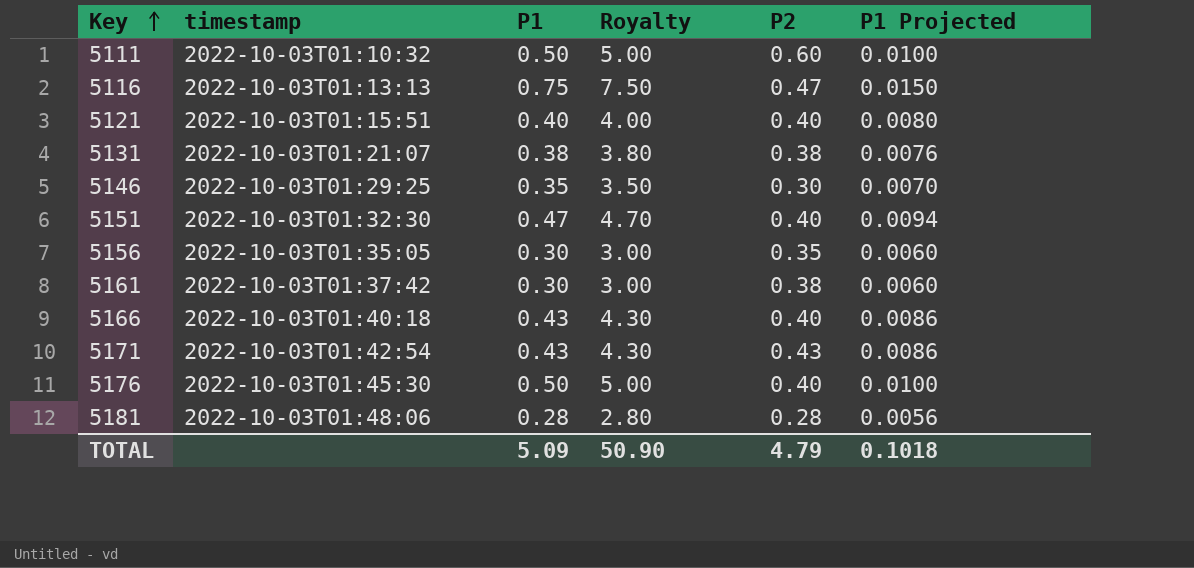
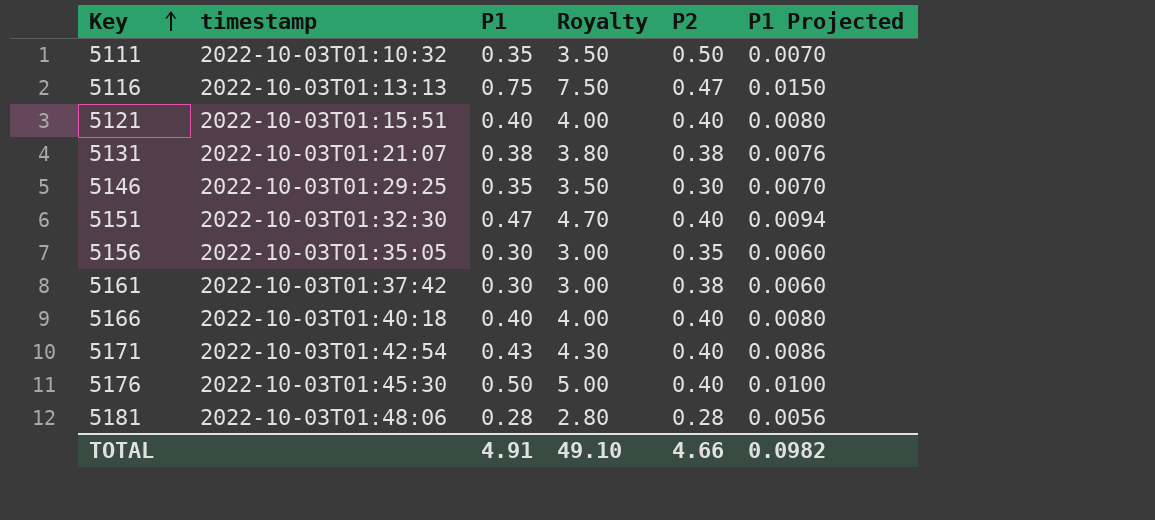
5111 | P1: 0.50 -> 0.35
5111 | Royalty: 5.00 -> 3.50
5111 | P2: 0.60 -> 0.50
5111 | P1 Projected: 0.0100 -> 0.0070
5166 | P1: 0.43 -> 0.40
5166 | Royalty: 4.30 -> 4.00
5166 | P1 Projected: 0.0086 -> 0.0080
5171 | P2: 0.43 -> 0.40
TOTAL | P1: 5.09 -> 4.91
TOTAL | Royalty: 50.90 -> 49.10
TOTAL | P2: 4.79 -> 4.66
TOTAL | P1 Projected: 0.1018 -> 0.0982

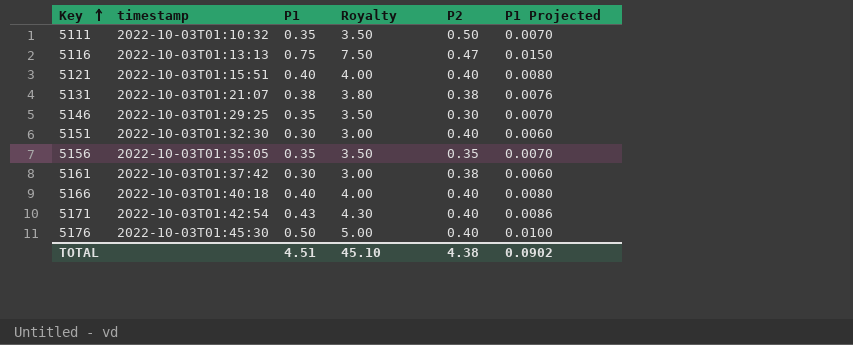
row 5181: 2022-10-03T01:48:06 | 0.28 | 2.80 | 0.28 | 0.0056 -> none
5151 | P1: 0.47 -> 0.30
5151 | Royalty: 4.70 -> 3.00
5151 | P1 Projected: 0.0094 -> 0.0060
5156 | P1: 0.30 -> 0.35
5156 | Royalty: 3.00 -> 3.50
5156 | P1 Projected: 0.0060 -> 0.0070
TOTAL | P1: 4.91 -> 4.51
TOTAL | Royalty: 49.10 -> 45.10
TOTAL | P2: 4.66 -> 4.38
TOTAL | P1 Projected: 0.0982 -> 0.0902

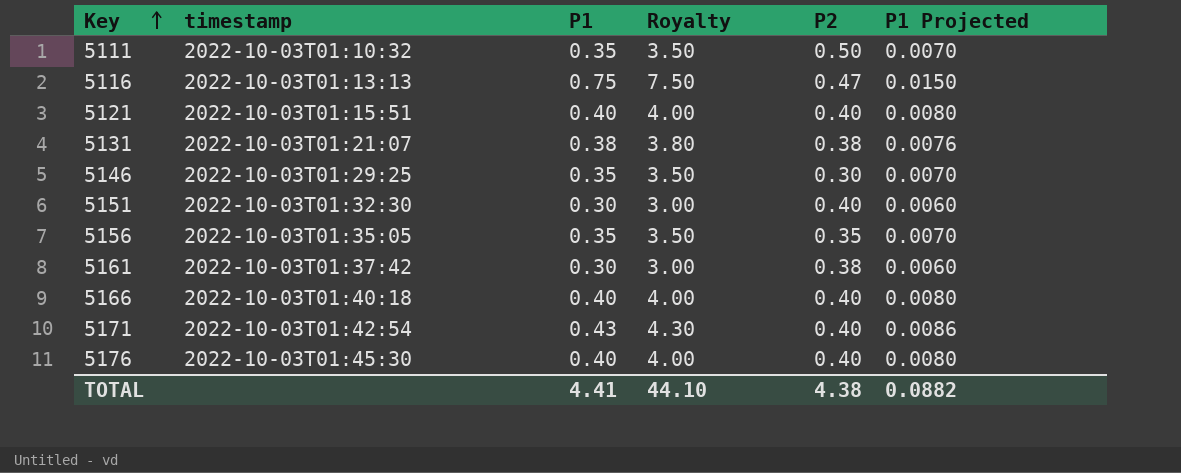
5176 | P1: 0.50 -> 0.40
5176 | Royalty: 5.00 -> 4.00
5176 | P1 Projected: 0.0100 -> 0.0080
TOTAL | P1: 4.51 -> 4.41
TOTAL | Royalty: 45.10 -> 44.10
TOTAL | P1 Projected: 0.0902 -> 0.0882

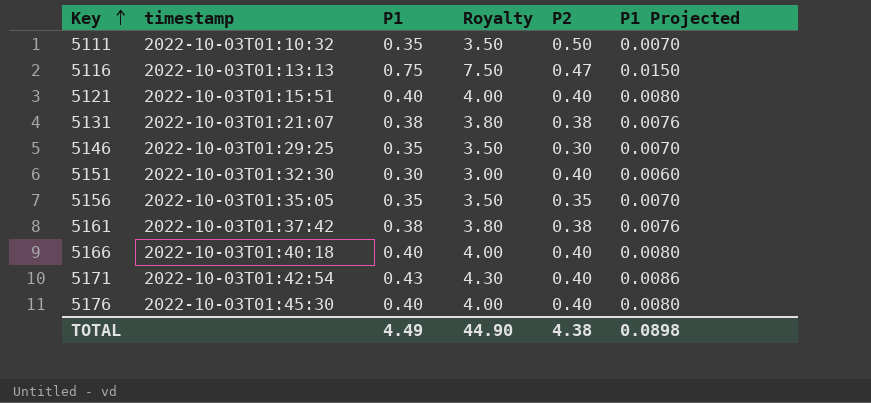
5161 | P1: 0.30 -> 0.38
5161 | Royalty: 3.00 -> 3.80
5161 | P1 Projected: 0.0060 -> 0.0076
TOTAL | P1: 4.41 -> 4.49
TOTAL | Royalty: 44.10 -> 44.90
TOTAL | P1 Projected: 0.0882 -> 0.0898

